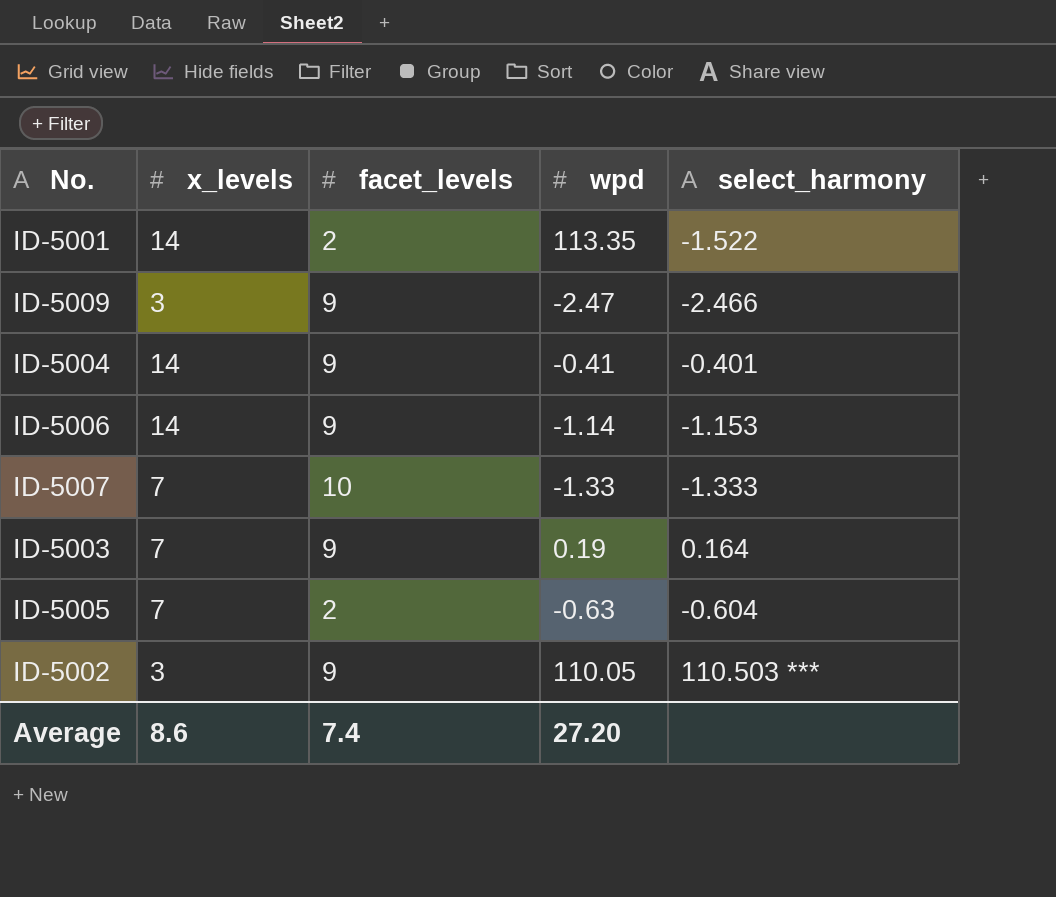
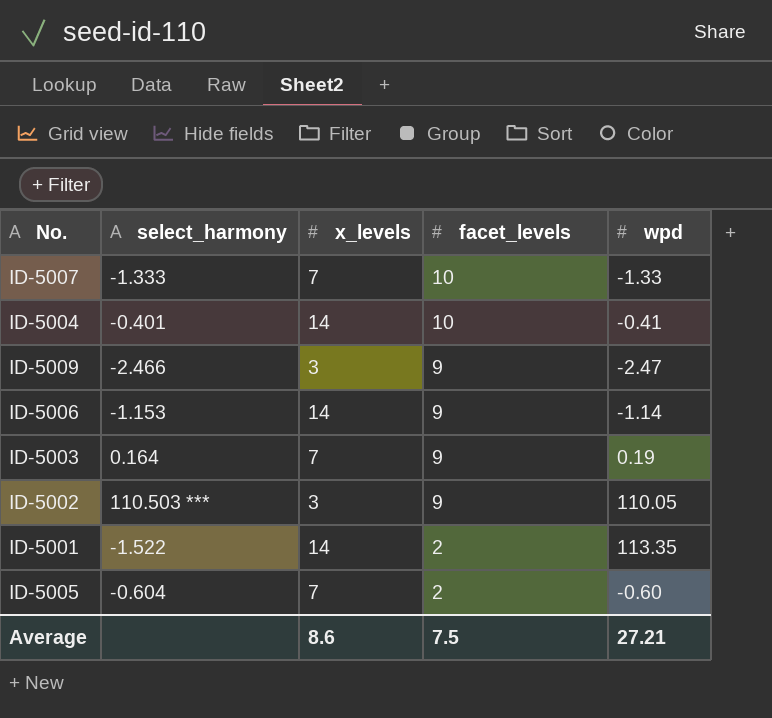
row order: none -> facet_levels descending
column select_harmony | position: 5 -> 2
ID-5004 | facet_levels: 9 -> 10
ID-5005 | wpd: -0.63 -> -0.60
Average | facet_levels: 7.4 -> 7.5
Average | wpd: 27.20 -> 27.21

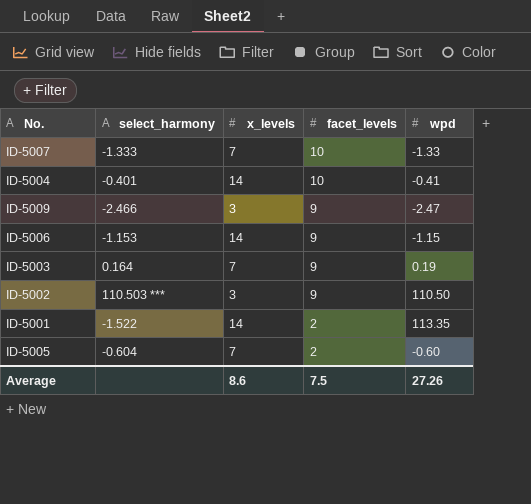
ID-5006 | wpd: -1.14 -> -1.15
ID-5002 | wpd: 110.05 -> 110.50
Average | wpd: 27.21 -> 27.26

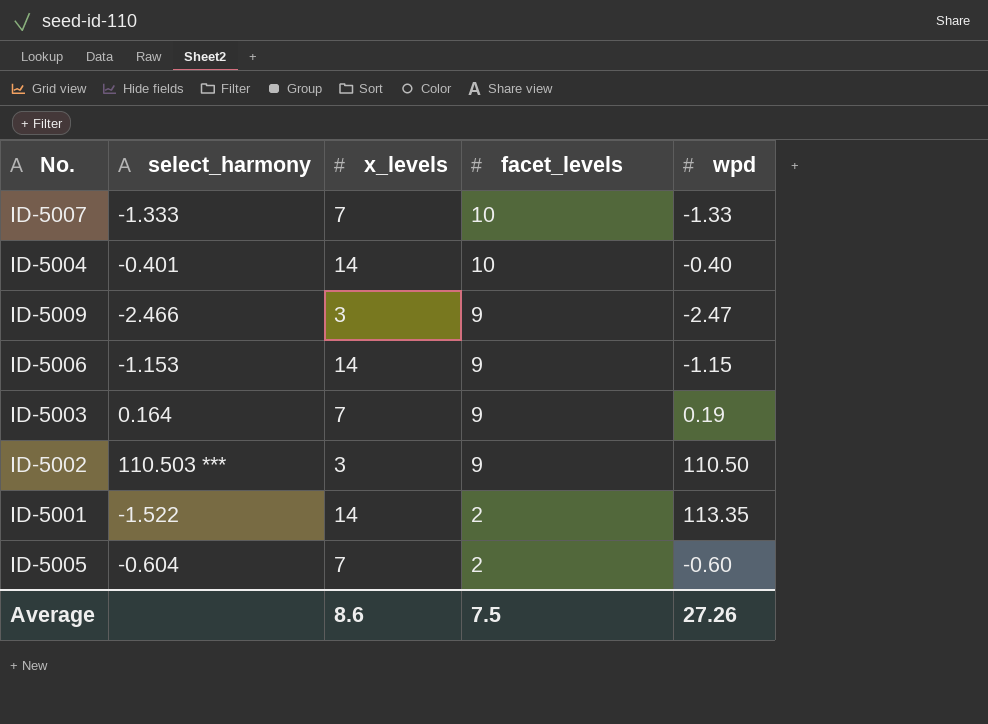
ID-5004 | wpd: -0.41 -> -0.40

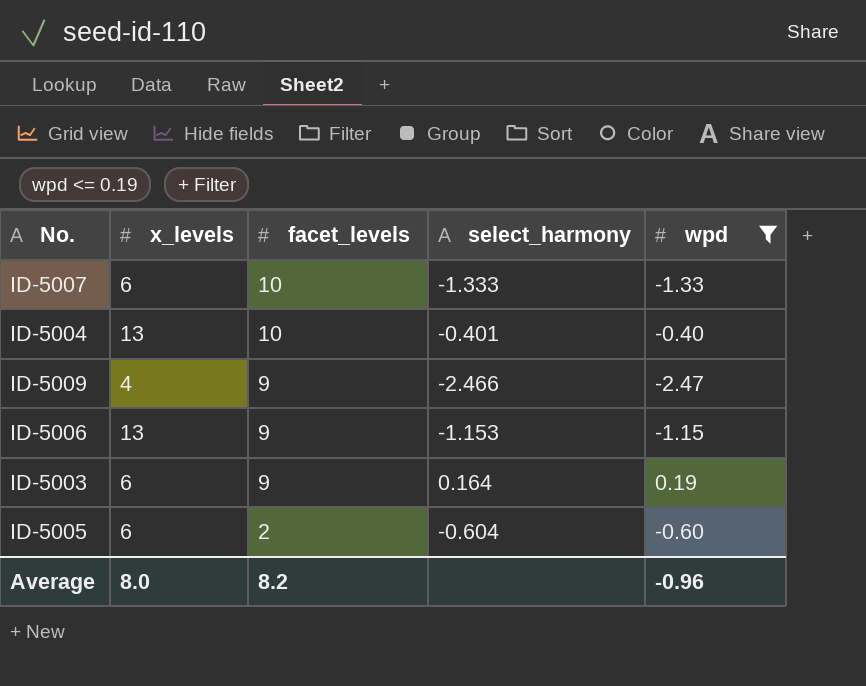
filter: none -> wpd <= 0.19
column select_harmony | position: 2 -> 4
ID-5007 | x_levels: 7 -> 6
ID-5004 | x_levels: 14 -> 13
ID-5009 | x_levels: 3 -> 4
ID-5006 | x_levels: 14 -> 13
ID-5003 | x_levels: 7 -> 6
ID-5005 | x_levels: 7 -> 6
Average | x_levels: 8.6 -> 8.0
Average | facet_levels: 7.5 -> 8.2
Average | wpd: 27.26 -> -0.96

